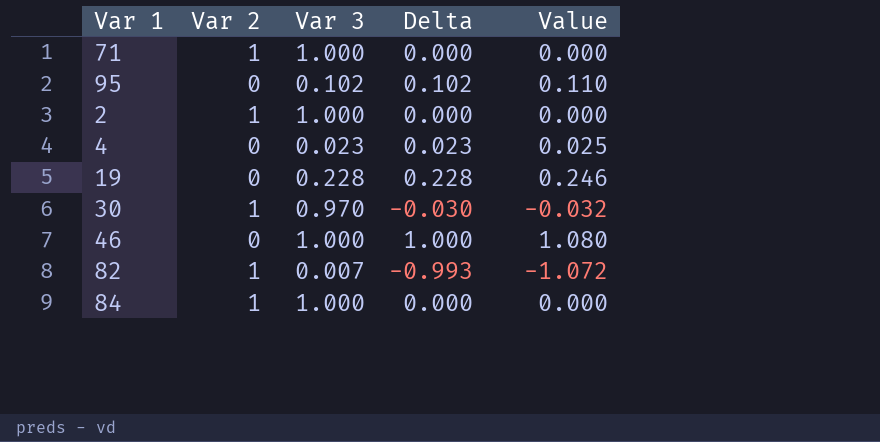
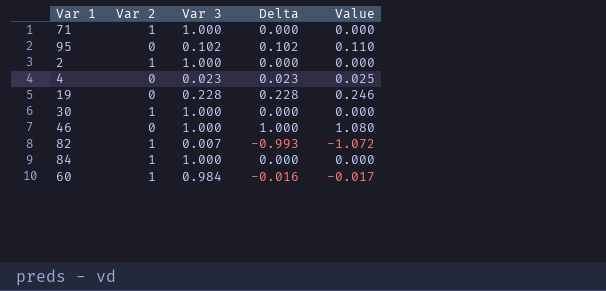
30 | Var 3: 0.970 -> 1.000
30 | Delta: -0.030 -> 0.000
30 | Value: -0.032 -> 0.000
row 60: none -> 1 | 0.984 | -0.016 | -0.017

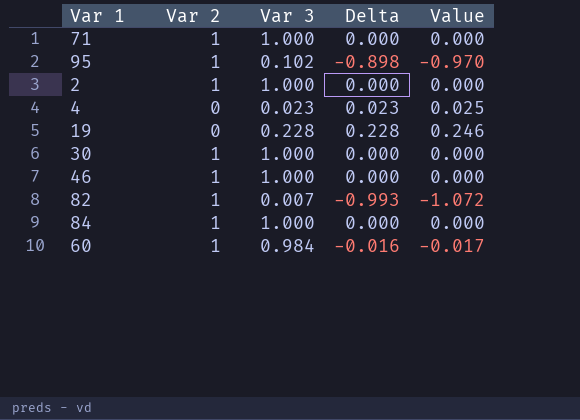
95 | Var 2: 0 -> 1
95 | Delta: 0.102 -> -0.898
95 | Value: 0.110 -> -0.970
46 | Var 2: 0 -> 1
46 | Delta: 1.000 -> 0.000
46 | Value: 1.080 -> 0.000

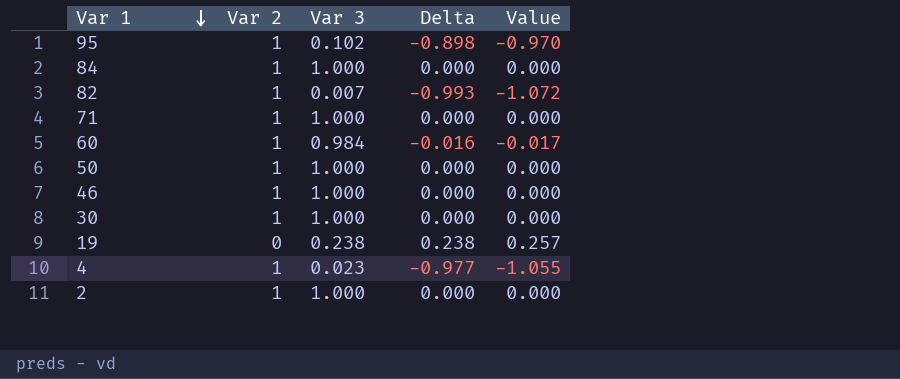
row order: none -> Var 1 descending
row 50: none -> 1 | 1.000 | 0.000 | 0.000
19 | Var 3: 0.228 -> 0.238
19 | Delta: 0.228 -> 0.238
19 | Value: 0.246 -> 0.257
4 | Var 2: 0 -> 1
4 | Delta: 0.023 -> -0.977
4 | Value: 0.025 -> -1.055

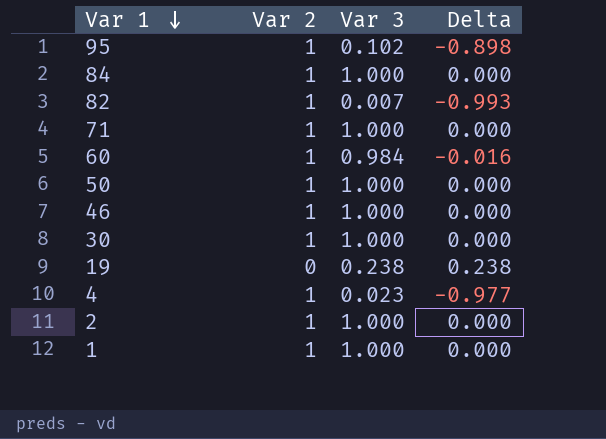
column Value | formula: [Delta] * 1.08 -> none
row 1: none -> 1 | 1.000 | 0.000

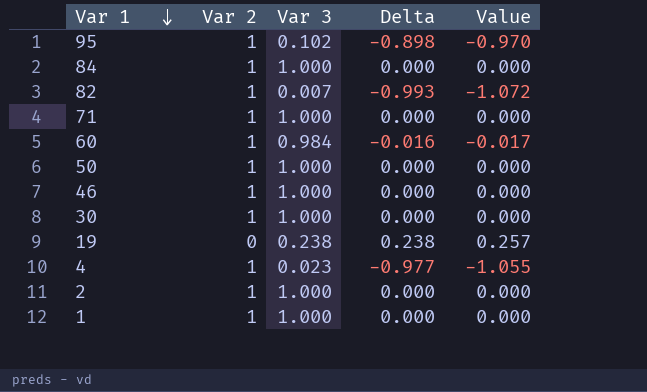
column Value | formula: none -> [Delta] * 1.08

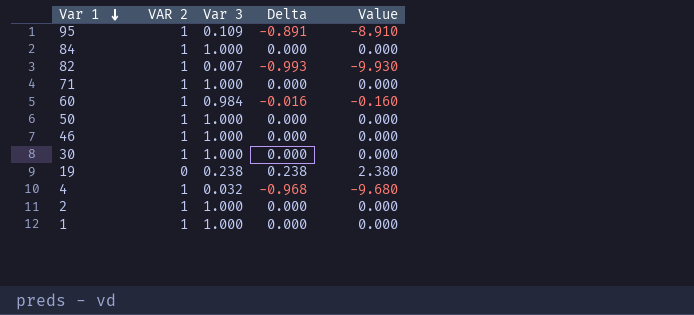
column name: Var 2 -> VAR 2
column Value | formula: [Delta] * 1.08 -> [Delta] * 10
95 | Var 3: 0.102 -> 0.109
95 | Delta: -0.898 -> -0.891
4 | Var 3: 0.023 -> 0.032
4 | Delta: -0.977 -> -0.968

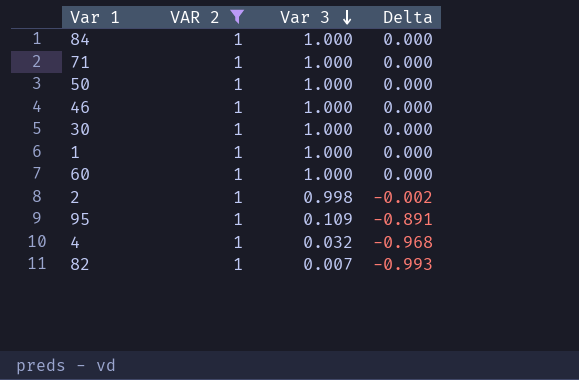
filter: none -> VAR 2 = 1
row order: Var 1 descending -> Var 3 descending
column Value | formula: [Delta] * 10 -> none
60 | Var 3: 0.984 -> 1.000
60 | Delta: -0.016 -> 0.000
2 | Var 3: 1.000 -> 0.998
2 | Delta: 0.000 -> -0.002

